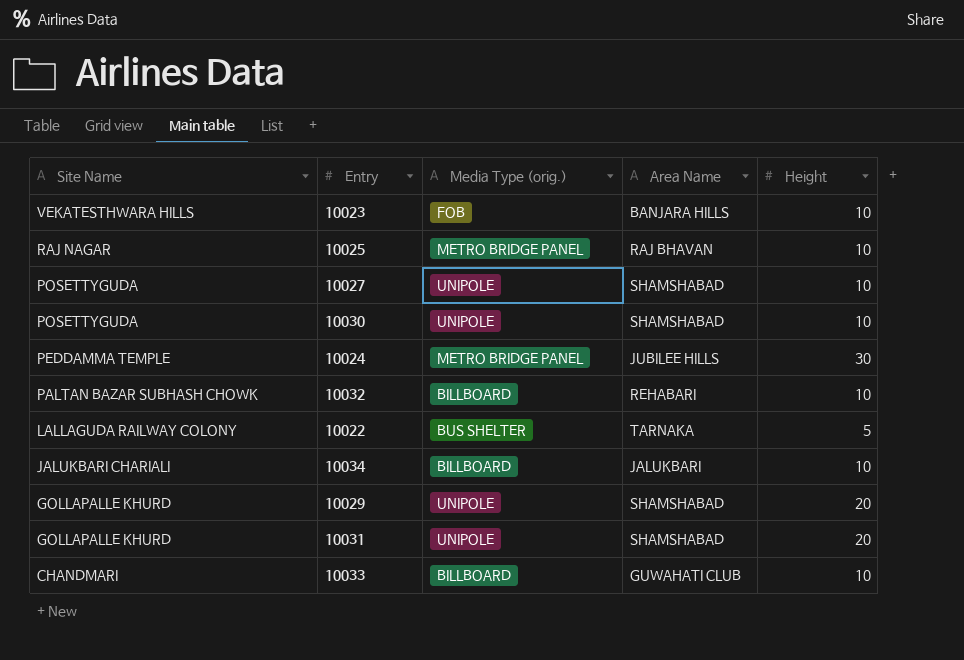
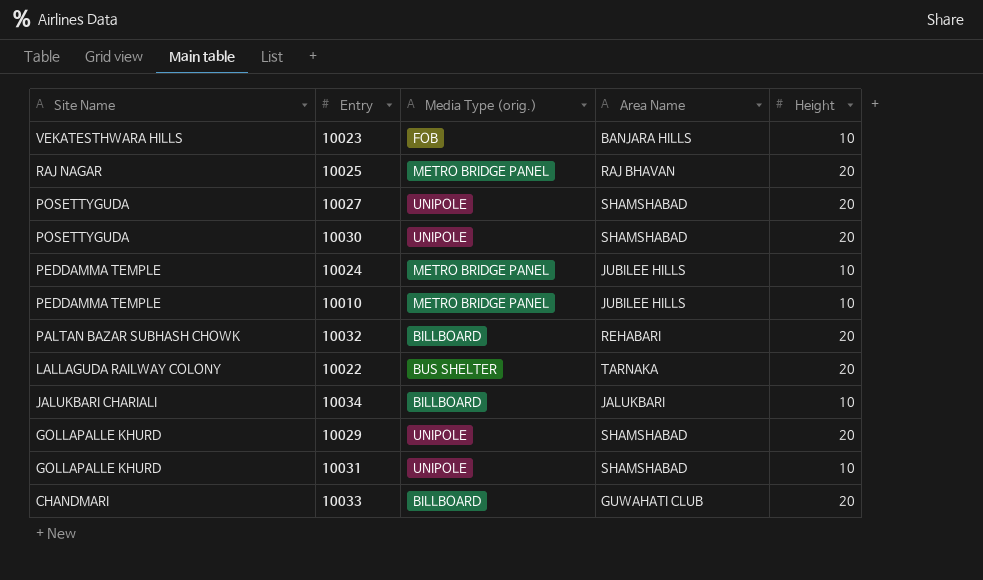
10025 | Height: 10 -> 20
10027 | Height: 10 -> 20
10030 | Height: 10 -> 20
10024 | Height: 30 -> 10
row 10010: none -> PEDDAMMA TEMPLE | METRO BRIDGE PANEL | JUBILEE HILLS | 10
10032 | Height: 10 -> 20
10022 | Height: 5 -> 20
10031 | Height: 20 -> 10
10033 | Height: 10 -> 20

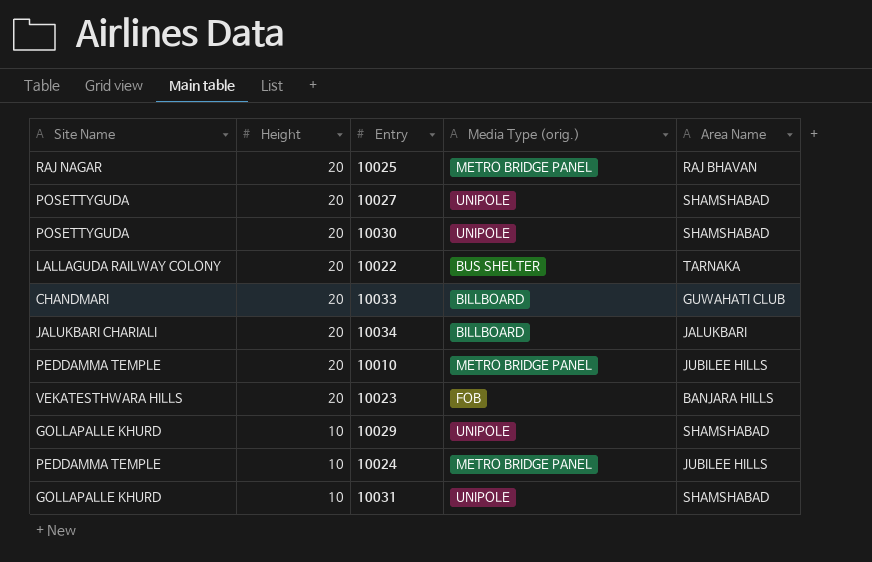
row order: Site Name descending -> Height descending
column Height | position: 5 -> 2
row 10032: PALTAN BAZAR SUBHASH CHOWK | BILLBOARD | REHABARI | 20 -> none
10034 | Height: 10 -> 20
10010 | Height: 10 -> 20
10023 | Height: 10 -> 20
10029 | Height: 20 -> 10

